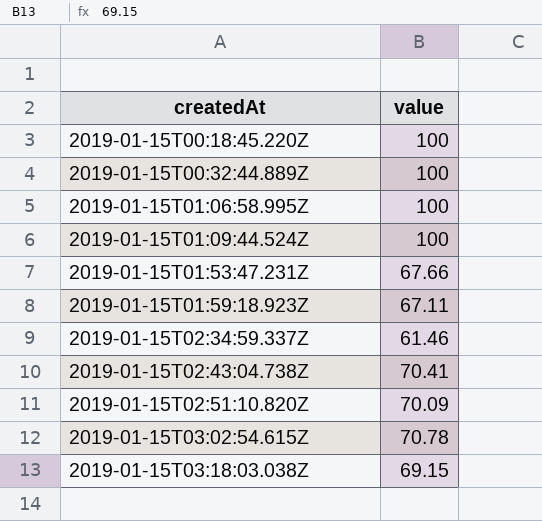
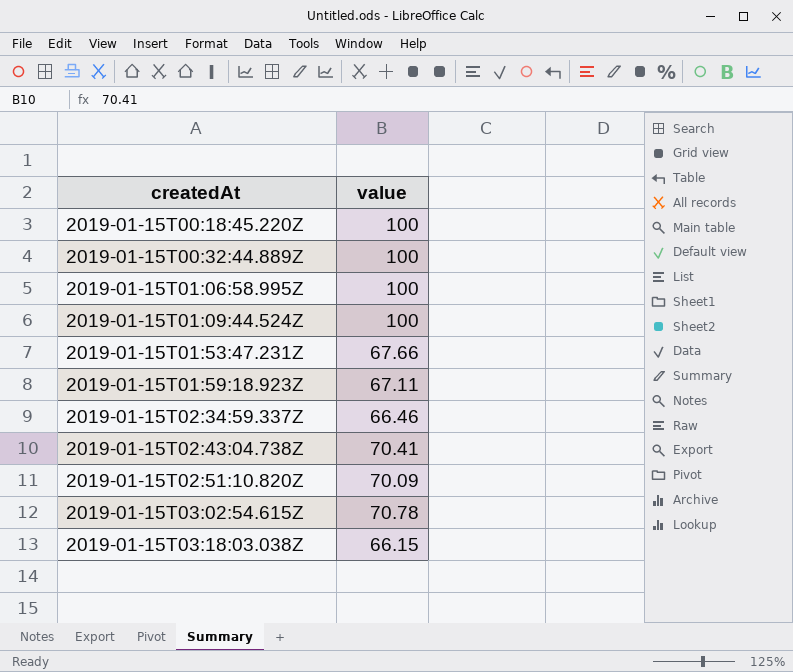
2019-01-15T02:34:59.337Z | value: 61.46 -> 66.46
2019-01-15T03:18:03.038Z | value: 69.15 -> 66.15

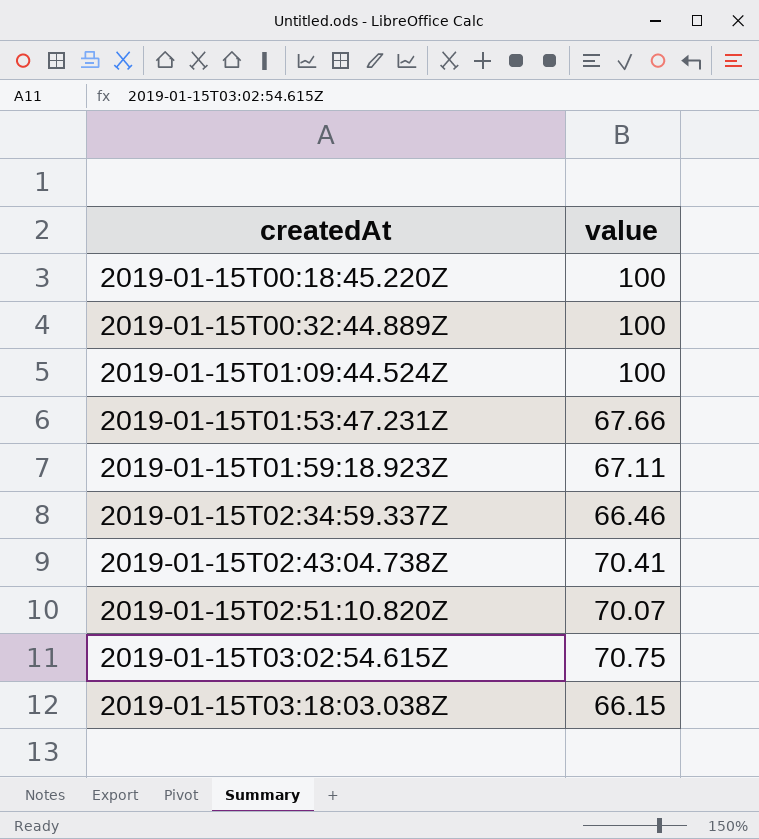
row 2019-01-15T01:06:58.995Z: 100 -> none
2019-01-15T02:51:10.820Z | value: 70.09 -> 70.07
2019-01-15T03:02:54.615Z | value: 70.78 -> 70.75

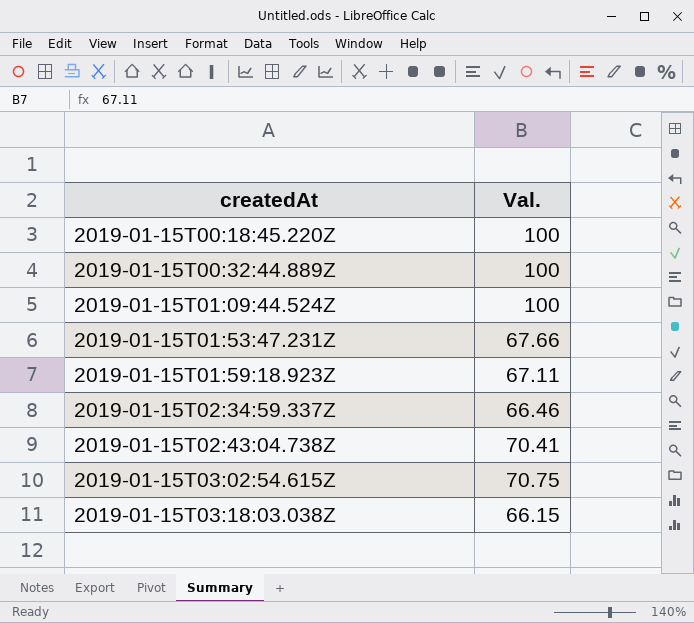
column name: value -> Val.
row 2019-01-15T02:51:10.820Z: 70.07 -> none

